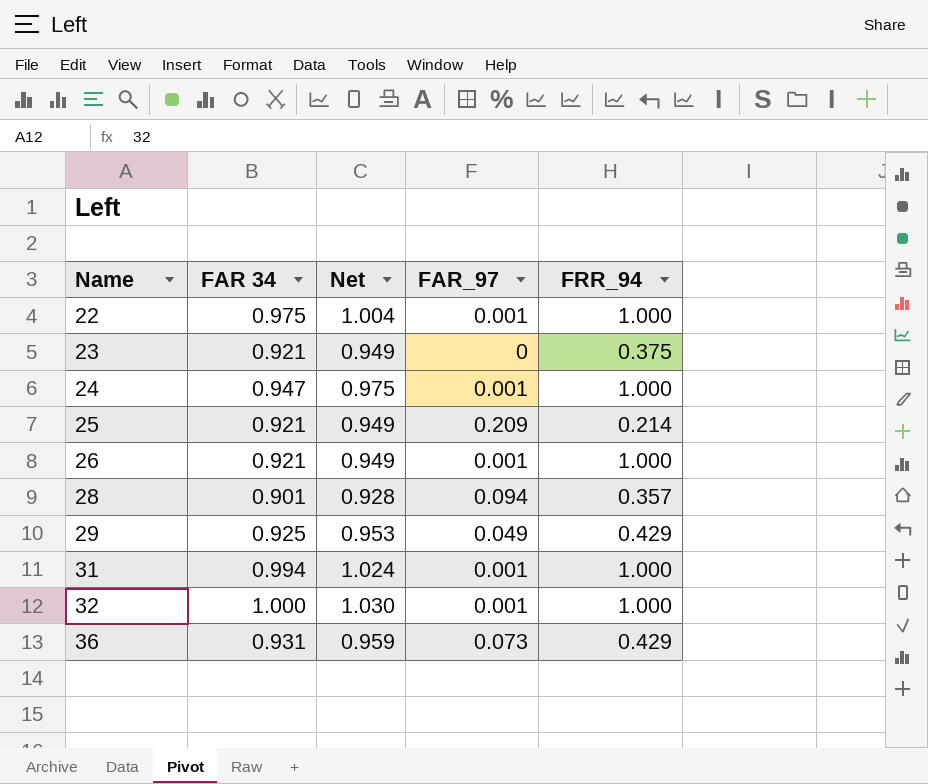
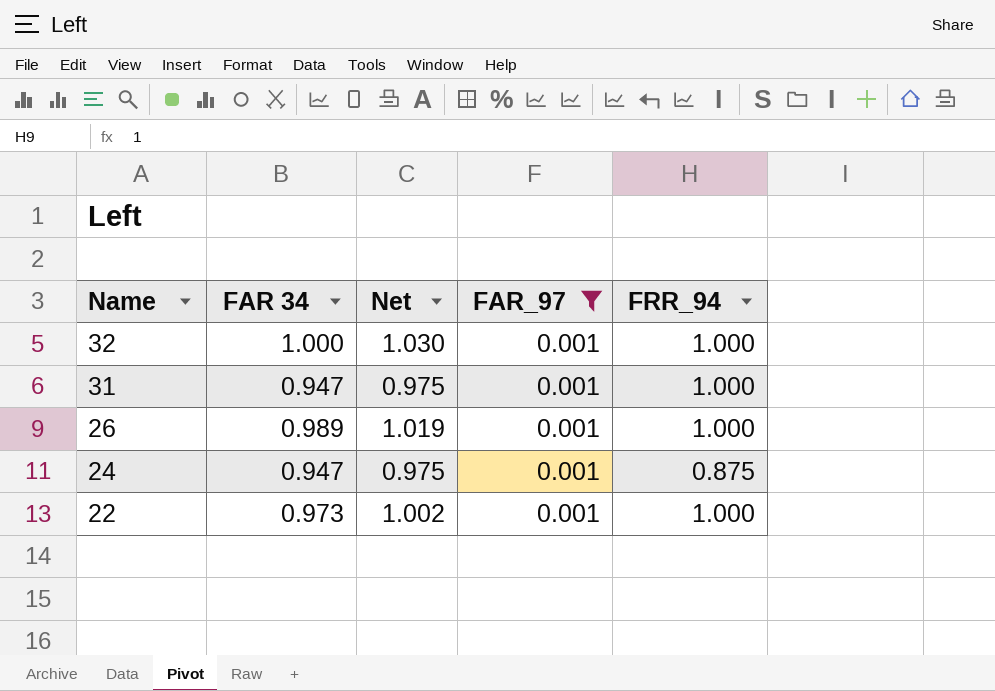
filter: none -> FAR_97 = 0.001
row order: Name ascending -> Name descending
31 | FAR 34: 0.994 -> 0.947
31 | Net: 1.024 -> 0.975
26 | FAR 34: 0.921 -> 0.989
26 | Net: 0.949 -> 1.019
24 | FRR_94: 1.000 -> 0.875
22 | FAR 34: 0.975 -> 0.973
22 | Net: 1.004 -> 1.002

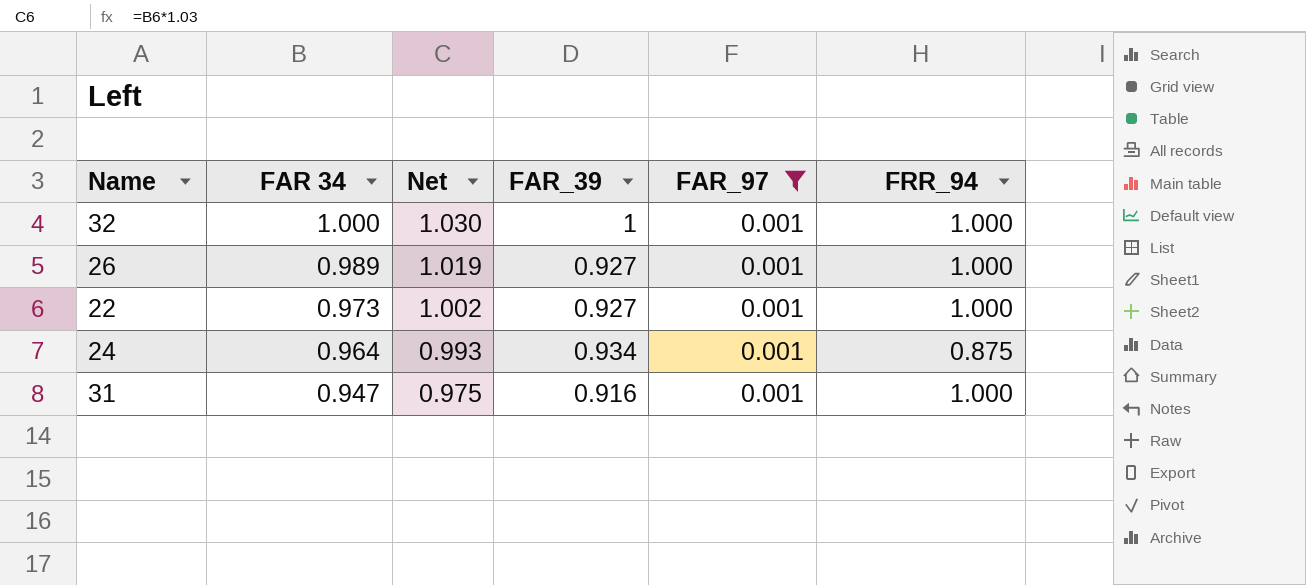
row order: Name descending -> FAR 34 descending
column FAR_39 | position: none -> 4
24 | FAR 34: 0.947 -> 0.964
24 | Net: 0.975 -> 0.993

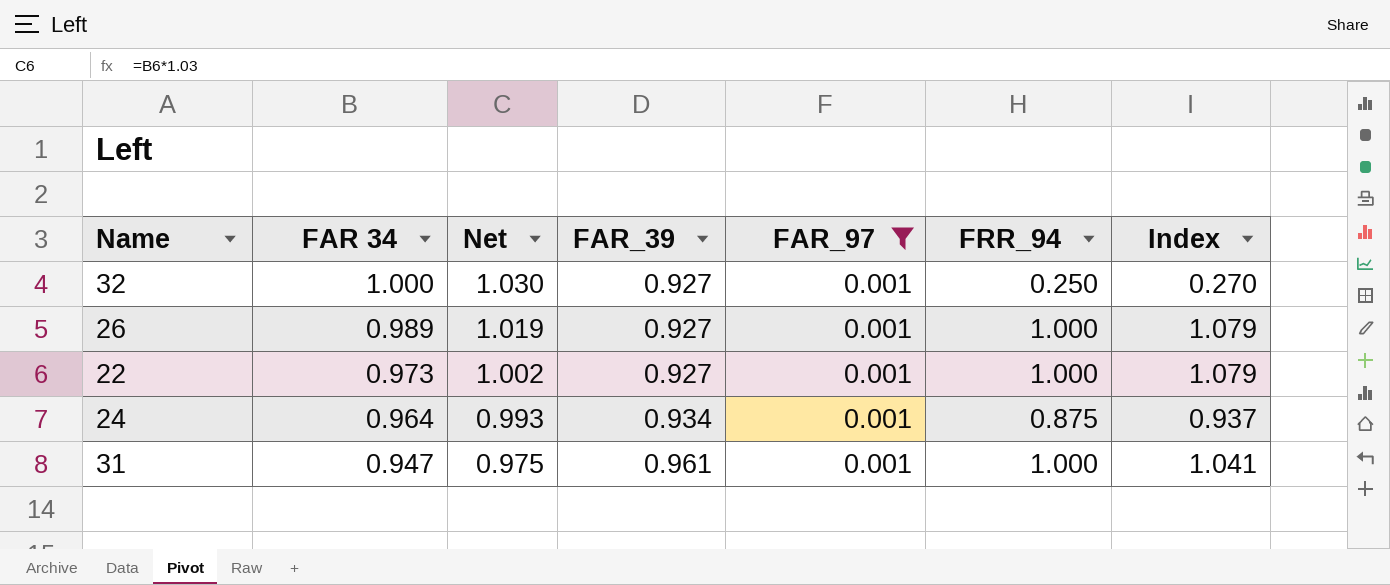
column Index | formula: none -> [FRR_94] / [FAR_39]
32 | FAR_39: 1 -> 0.927
32 | FRR_94: 1.000 -> 0.250
31 | FAR_39: 0.916 -> 0.961

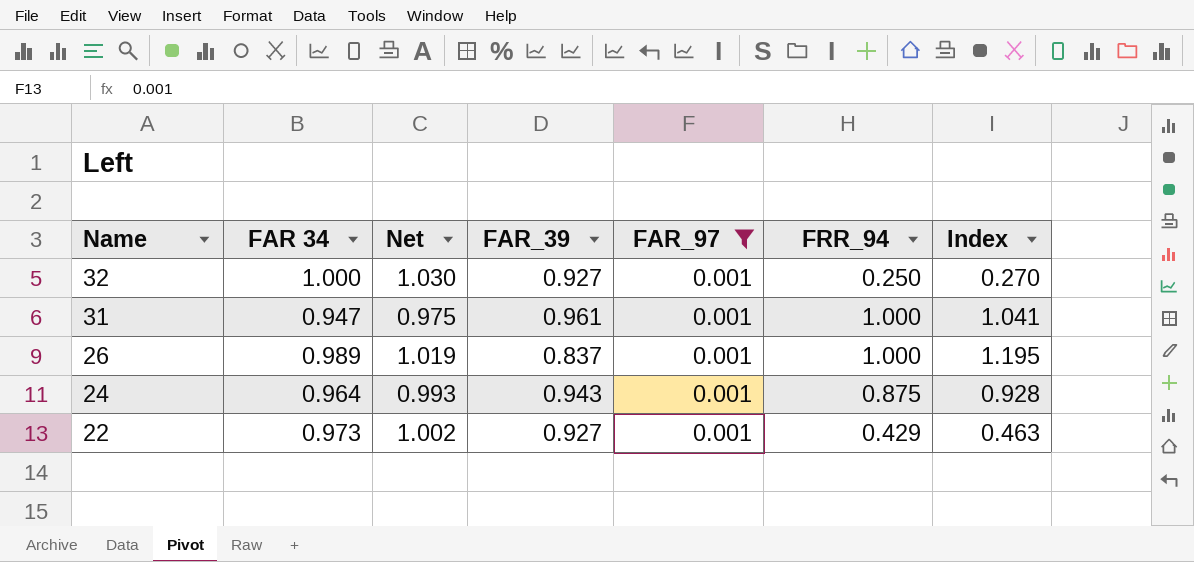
row order: FAR 34 descending -> Name descending
26 | FAR_39: 0.927 -> 0.837
26 | Index: 1.079 -> 1.195
24 | FAR_39: 0.934 -> 0.943
24 | Index: 0.937 -> 0.928
22 | FRR_94: 1.000 -> 0.429
22 | Index: 1.079 -> 0.463

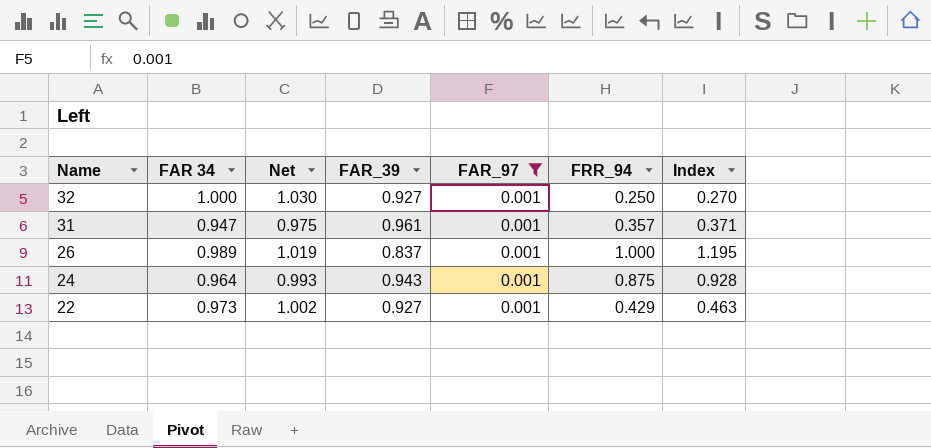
31 | FRR_94: 1.000 -> 0.357
31 | Index: 1.041 -> 0.371

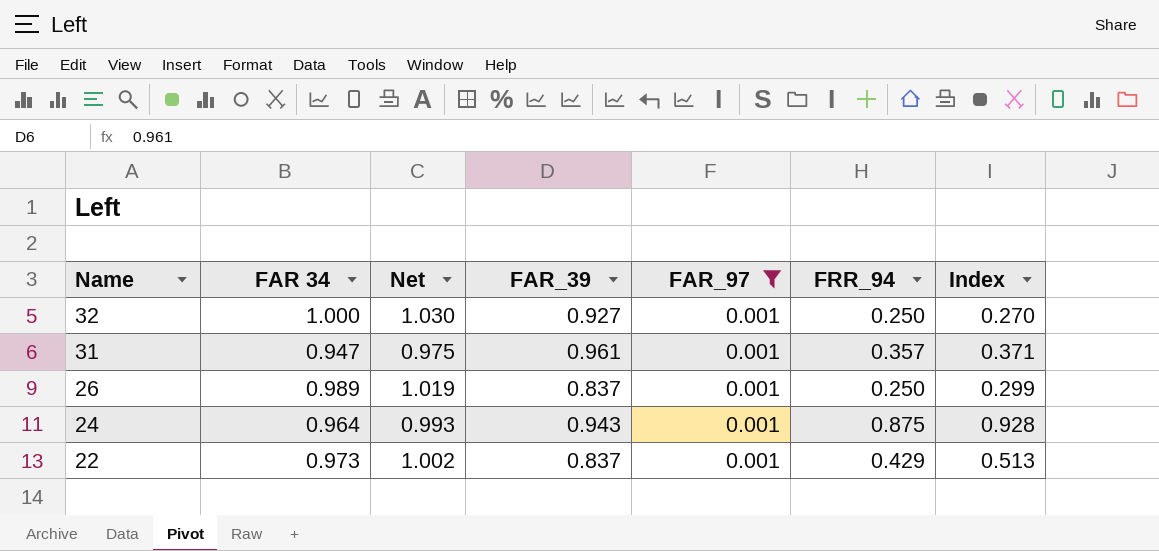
26 | FRR_94: 1.000 -> 0.250
26 | Index: 1.195 -> 0.299
22 | FAR_39: 0.927 -> 0.837
22 | Index: 0.463 -> 0.513

